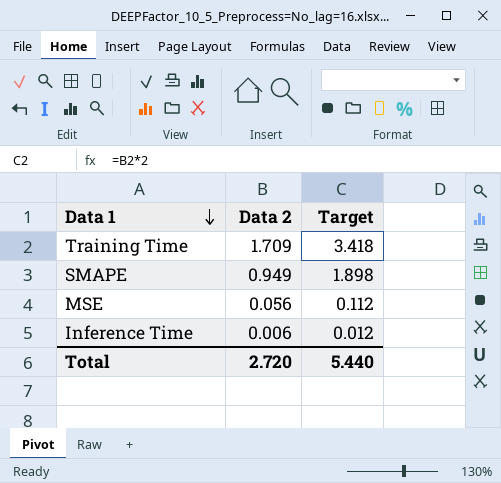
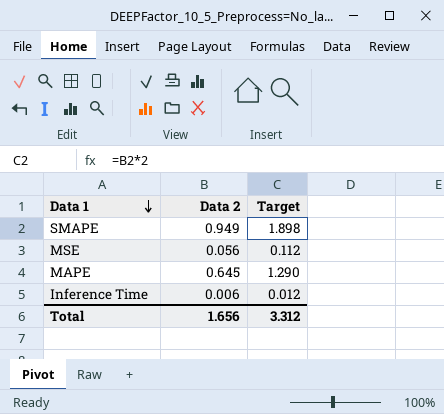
row Training Time: 1.709 | 3.418 -> none
row MAPE: none -> 0.645 | 1.290
Total | Data 2: 2.720 -> 1.656
Total | Target: 5.440 -> 3.312

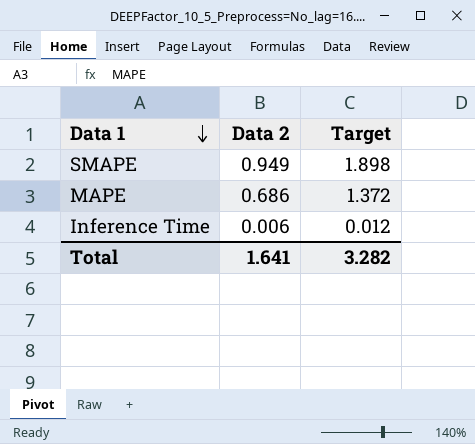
row MSE: 0.056 | 0.112 -> none
MAPE | Data 2: 0.645 -> 0.686
MAPE | Target: 1.290 -> 1.372
Total | Data 2: 1.656 -> 1.641
Total | Target: 3.312 -> 3.282

